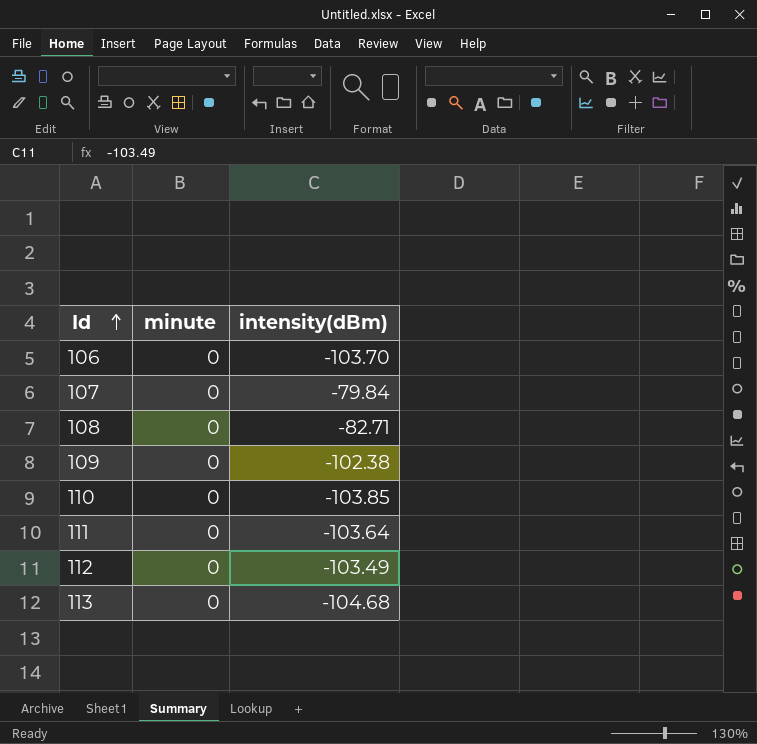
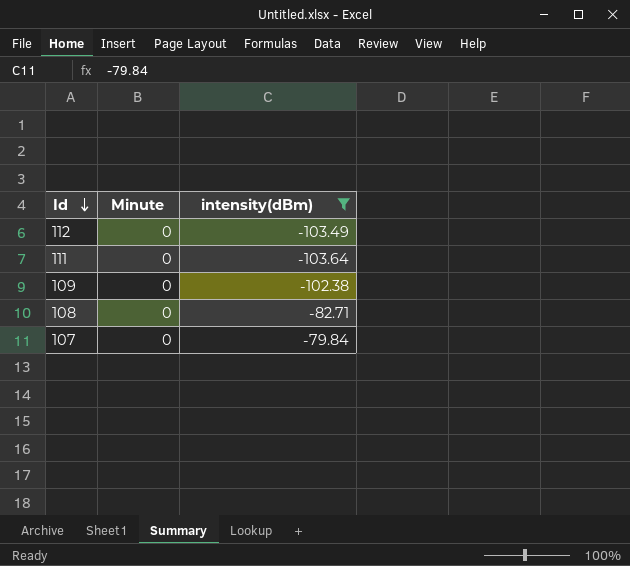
filter: none -> intensity(dBm) >= -103.64
row order: Id ascending -> Id descending
column name: minute -> Minute

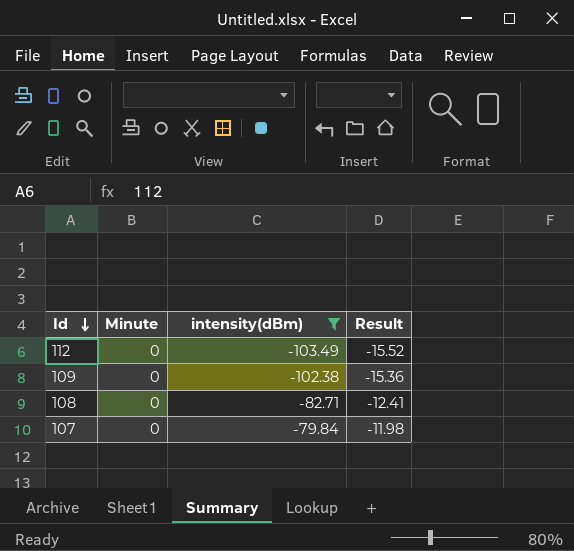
column Result | formula: none -> [intensity(dBm)] * 0.15
row 111: 0 | -103.64 -> none

